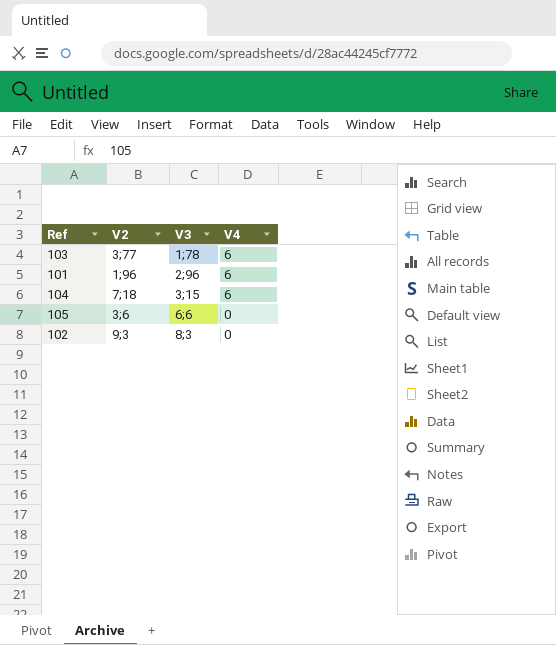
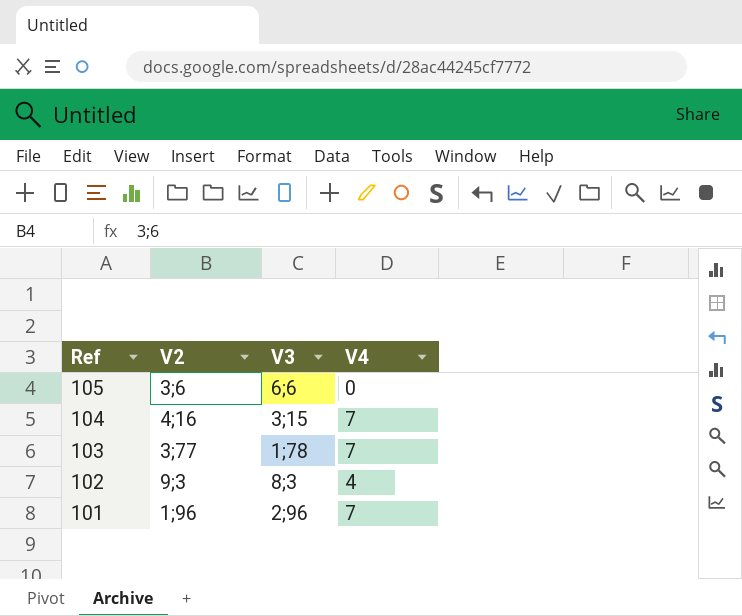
row order: V3 ascending -> Ref descending
104 | V2: 7;18 -> 4;16
104 | V4: 6 -> 7
103 | V4: 6 -> 7
102 | V4: 0 -> 4
101 | V4: 6 -> 7

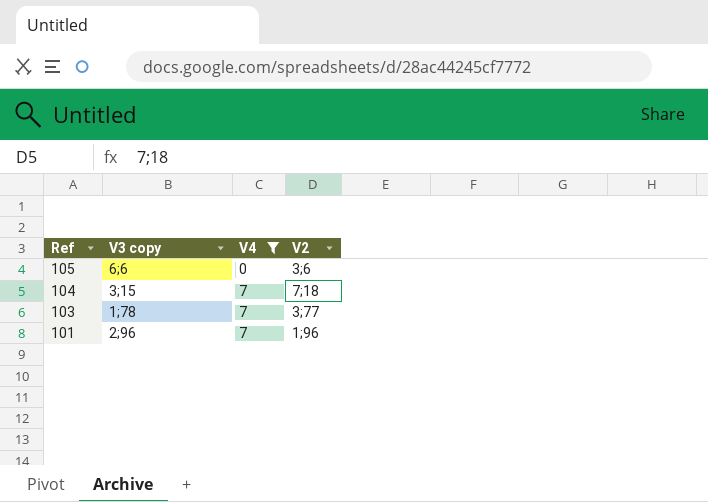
filter: none -> V4 != 4
column name: V3 -> V3 copy
column V2 | position: 2 -> 4
104 | V2: 4;16 -> 7;18

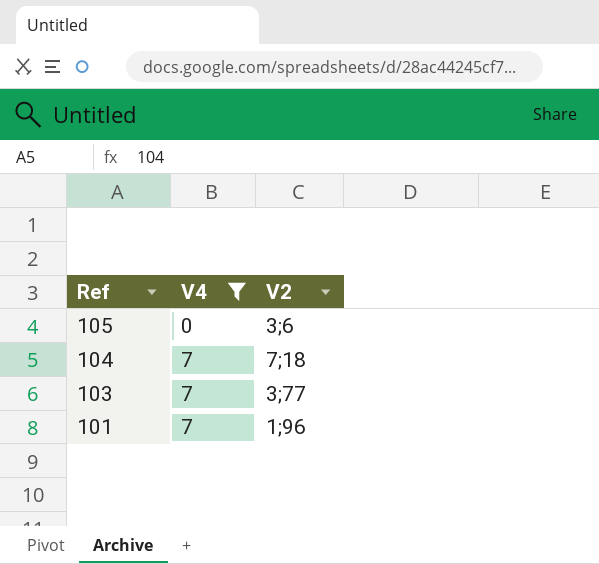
column V3 copy | position: 2 -> none

